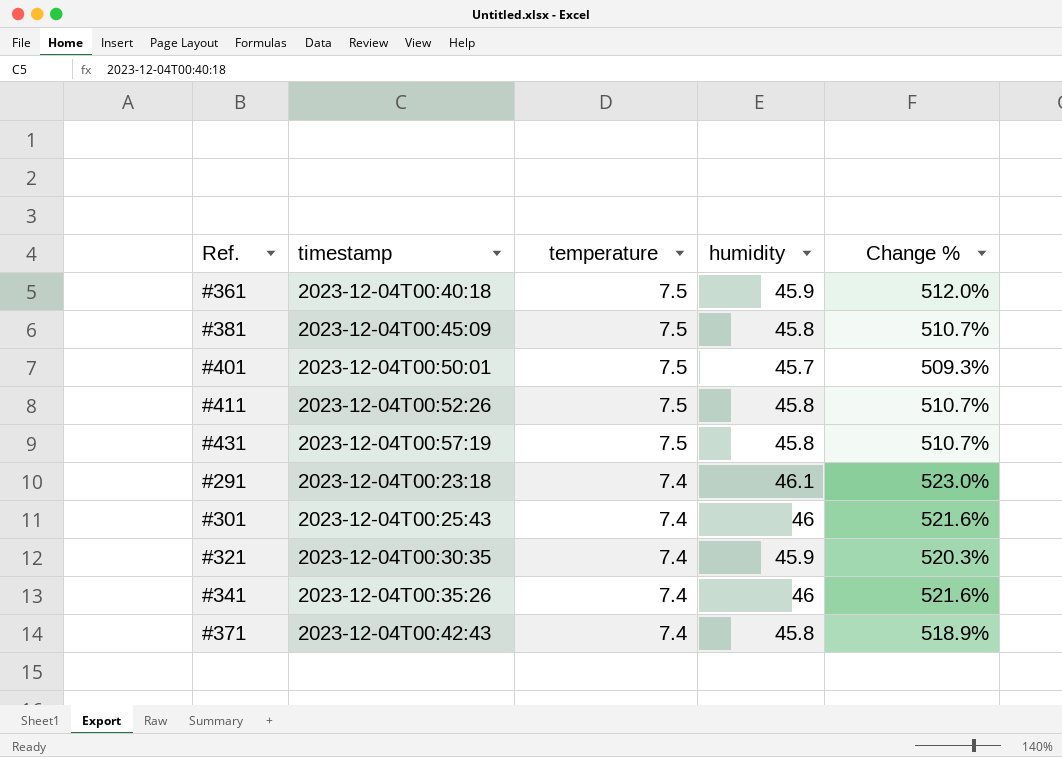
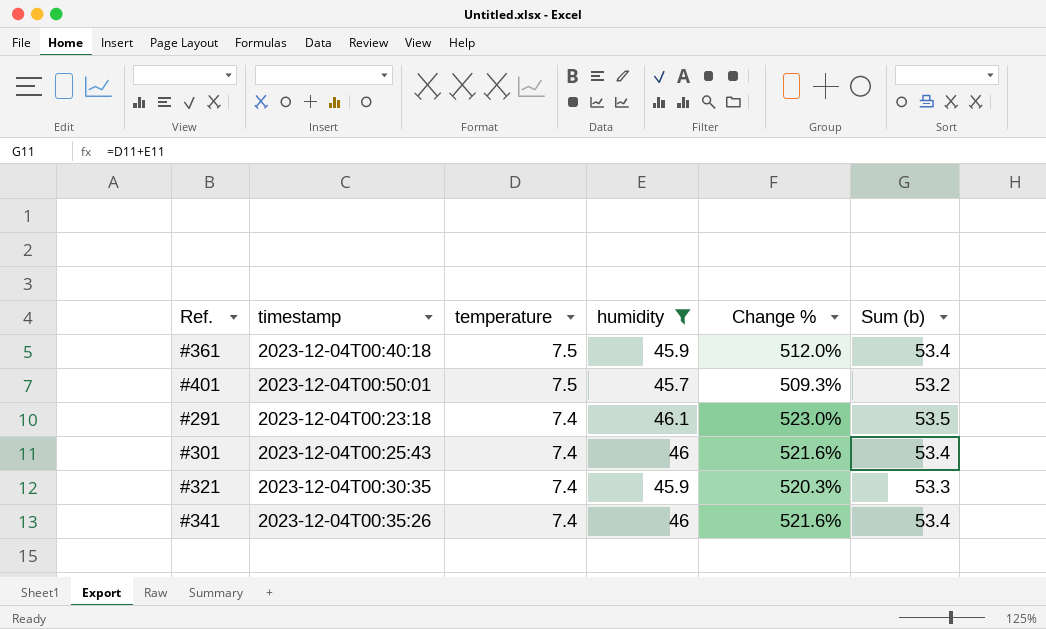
filter: none -> humidity != 45.8
column Sum (b) | formula: none -> [temperature] + [humidity]

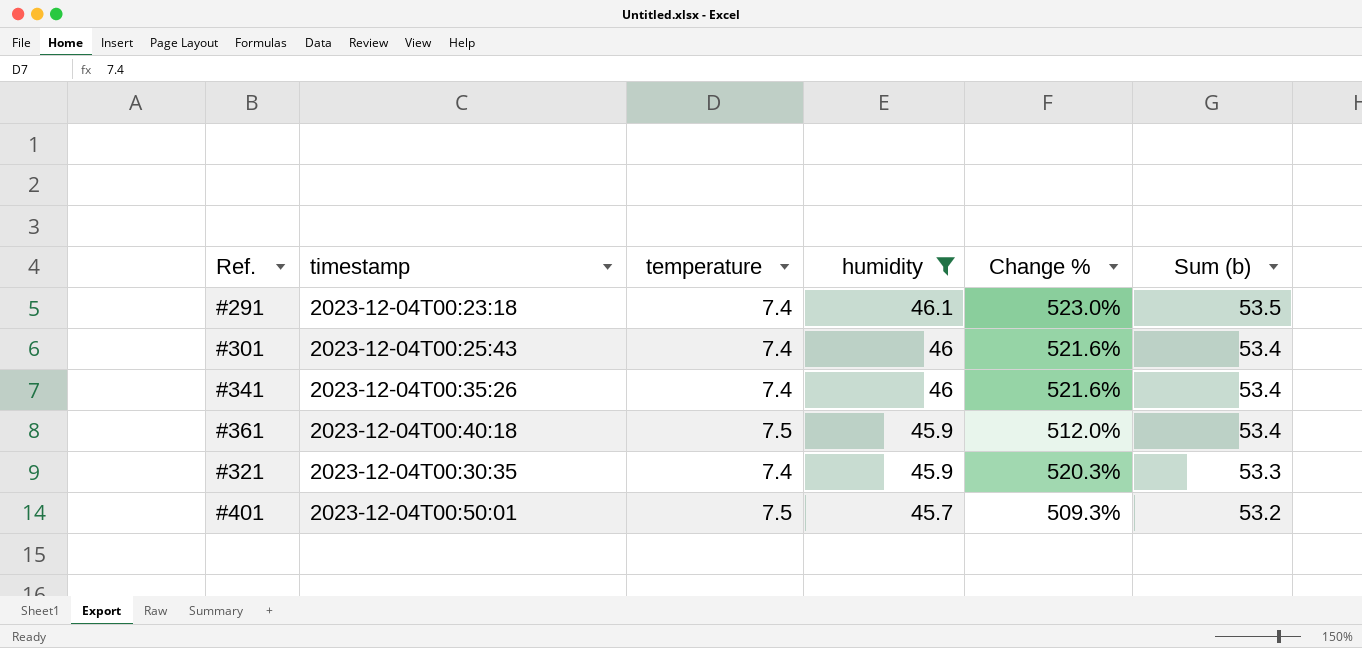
row order: temperature descending -> humidity descending

